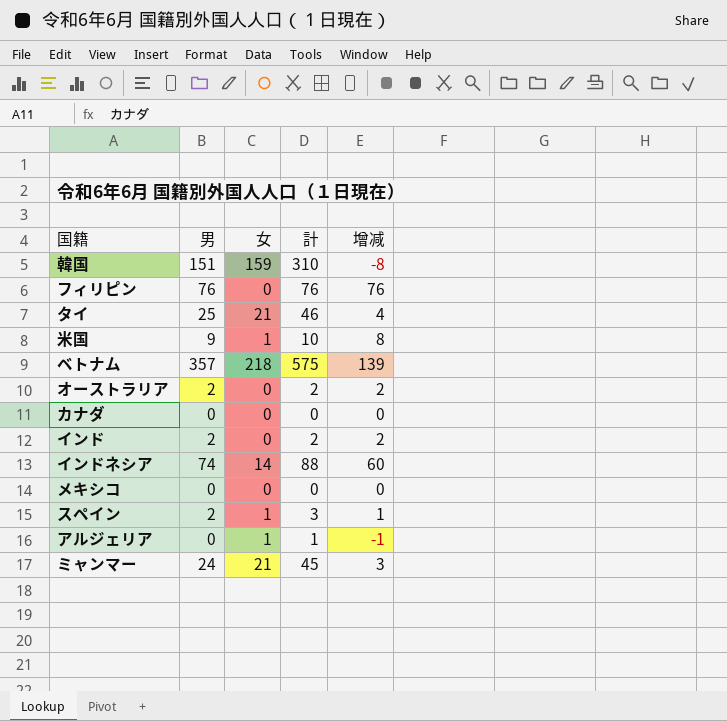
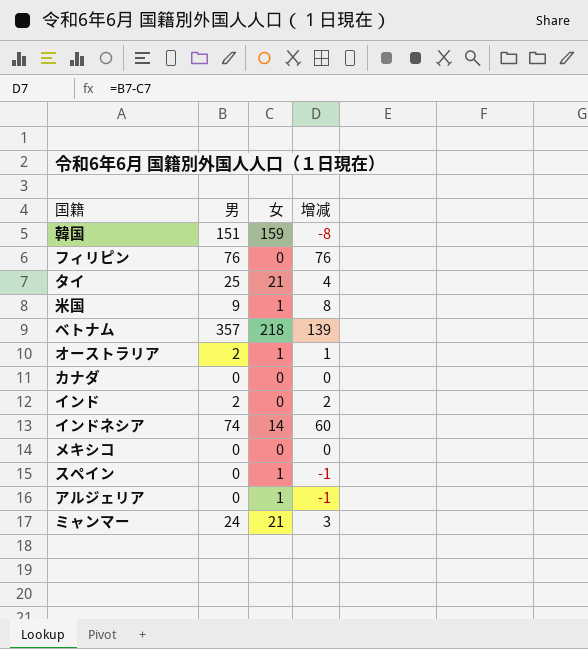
column 計 | formula: [男] + [女] -> none
オーストラリア | 女: 0 -> 1
オーストラリア | 增减: 2 -> 1
スペイン | 男: 2 -> 0
スペイン | 增减: 1 -> -1

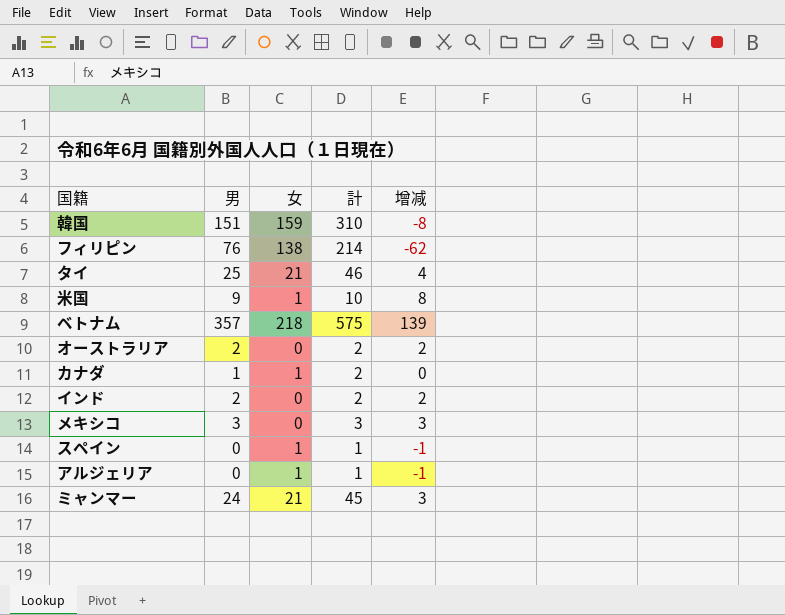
column 計 | formula: none -> [男] + [女]
row インドネシア: 74 | 14 | 60 -> none
フィリピン | 女: 0 -> 138
フィリピン | 增减: 76 -> -62
オーストラリア | 女: 1 -> 0
オーストラリア | 增减: 1 -> 2
カナダ | 男: 0 -> 1
カナダ | 女: 0 -> 1
メキシコ | 男: 0 -> 3
メキシコ | 增减: 0 -> 3

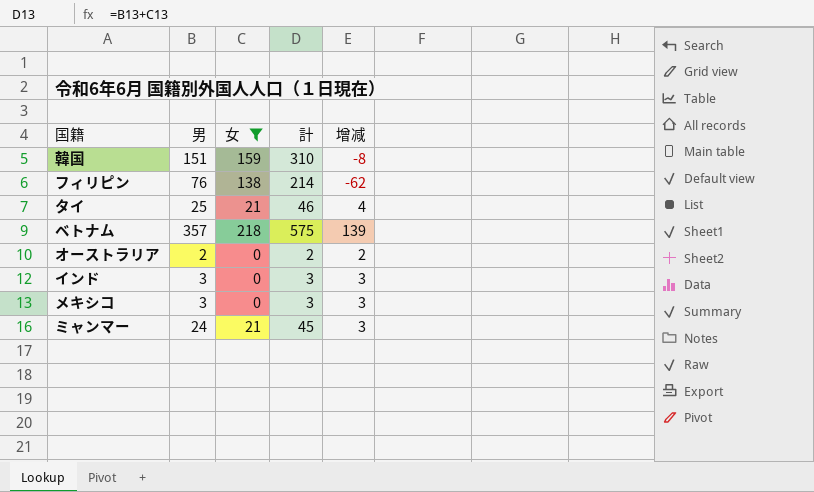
filter: none -> 女 != 1
インド | 男: 2 -> 3
インド | 計: 2 -> 3
インド | 增减: 2 -> 3

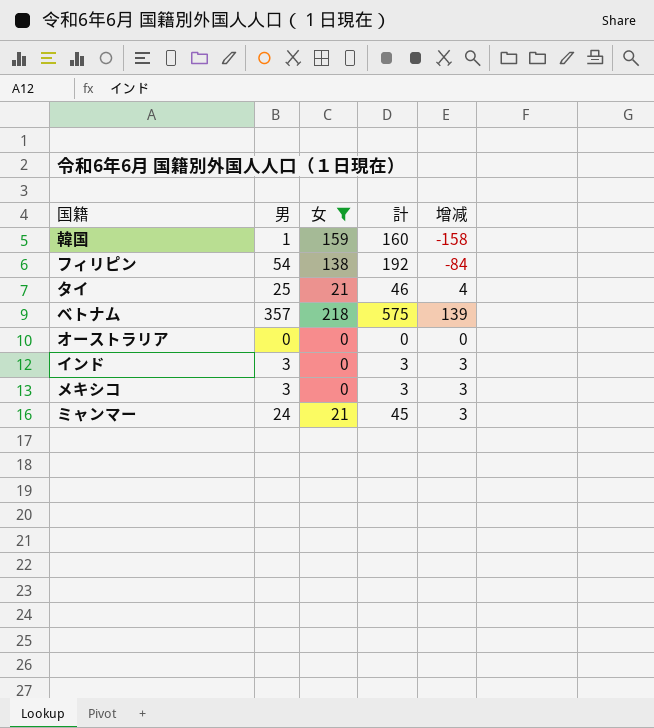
韓国 | 男: 151 -> 1
韓国 | 計: 310 -> 160
韓国 | 增减: -8 -> -158
フィリピン | 男: 76 -> 54
フィリピン | 計: 214 -> 192
フィリピン | 增减: -62 -> -84
オーストラリア | 男: 2 -> 0
オーストラリア | 計: 2 -> 0
オーストラリア | 增减: 2 -> 0

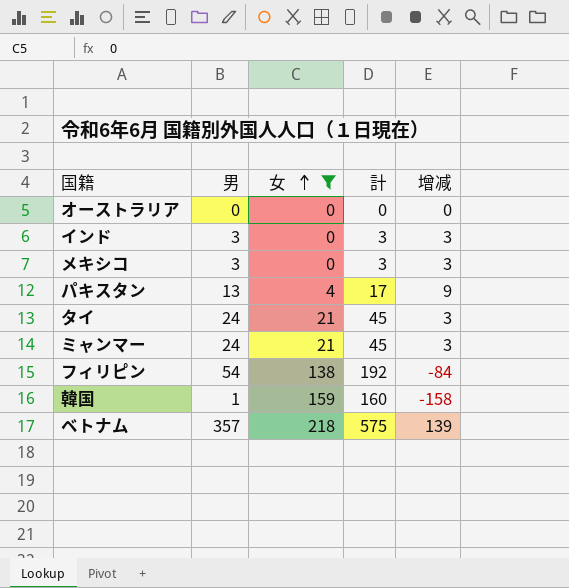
row order: none -> 女 ascending
row パキスタン: none -> 13 | 4 | 17 | 9
タイ | 男: 25 -> 24
タイ | 計: 46 -> 45
タイ | 增减: 4 -> 3

